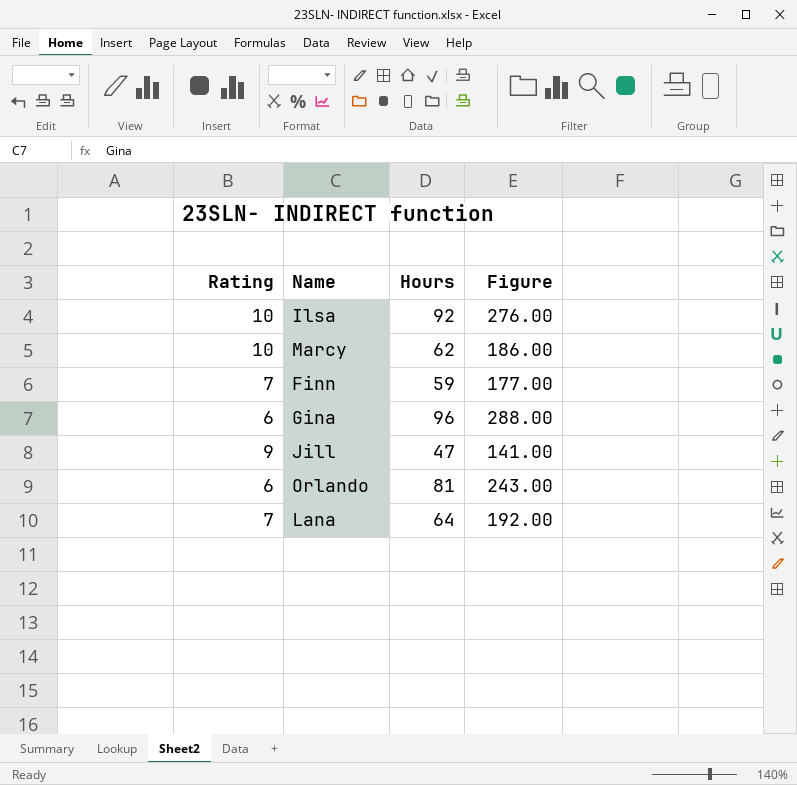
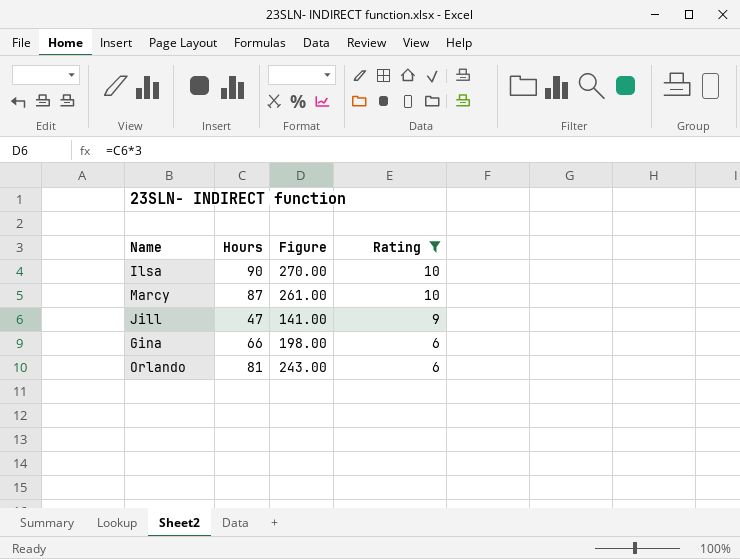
filter: none -> Rating != 7
row order: none -> Rating descending
column Rating | position: 1 -> 4
Ilsa | Hours: 92 -> 90
Ilsa | Figure: 276.00 -> 270.00
Marcy | Hours: 62 -> 87
Marcy | Figure: 186.00 -> 261.00
Gina | Hours: 96 -> 66
Gina | Figure: 288.00 -> 198.00

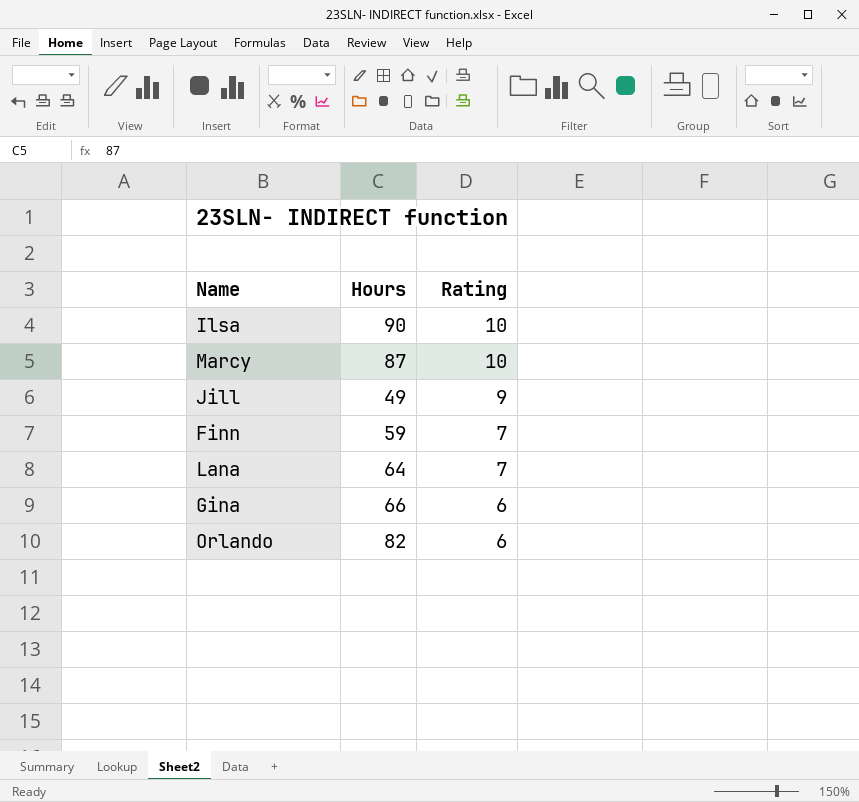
filter: Rating != 7 -> none
column Figure | formula: [Hours] * 3 -> none
Jill | Hours: 47 -> 49
Orlando | Hours: 81 -> 82

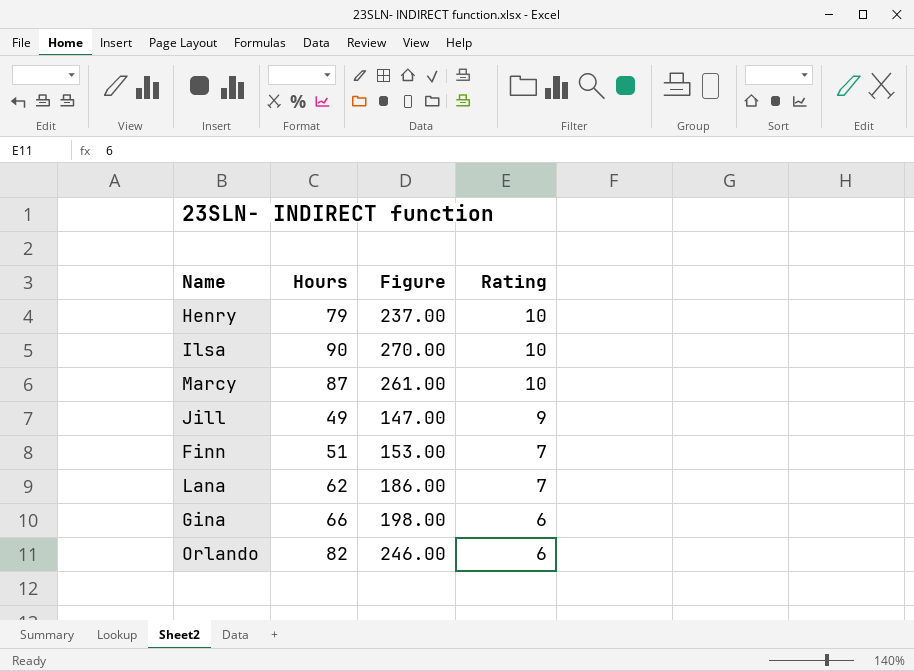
column Figure | formula: none -> [Hours] * 3
row Henry: none -> 79 | 237.00 | 10
Finn | Hours: 59 -> 51
Lana | Hours: 64 -> 62

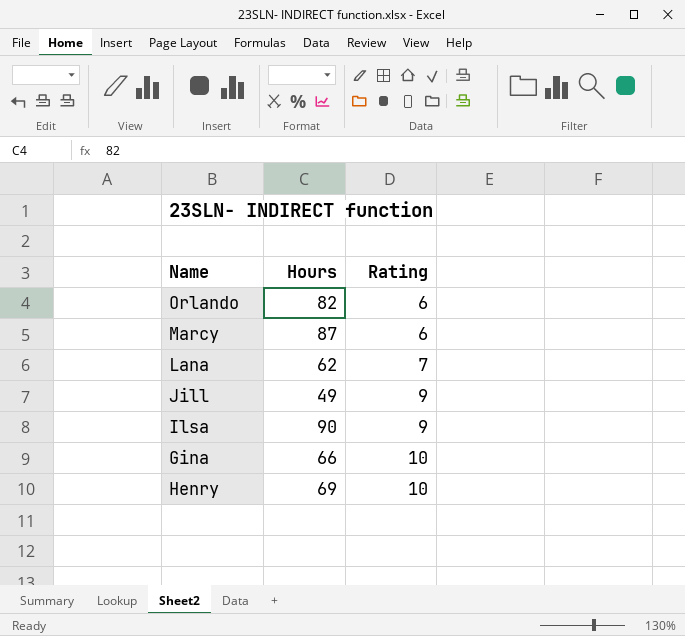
row order: Rating descending -> Rating ascending
column Figure | formula: [Hours] * 3 -> none
row Finn: 51 | 153.00 | 7 -> none
Marcy | Rating: 10 -> 6
Ilsa | Rating: 10 -> 9
Gina | Rating: 6 -> 10
Henry | Hours: 79 -> 69

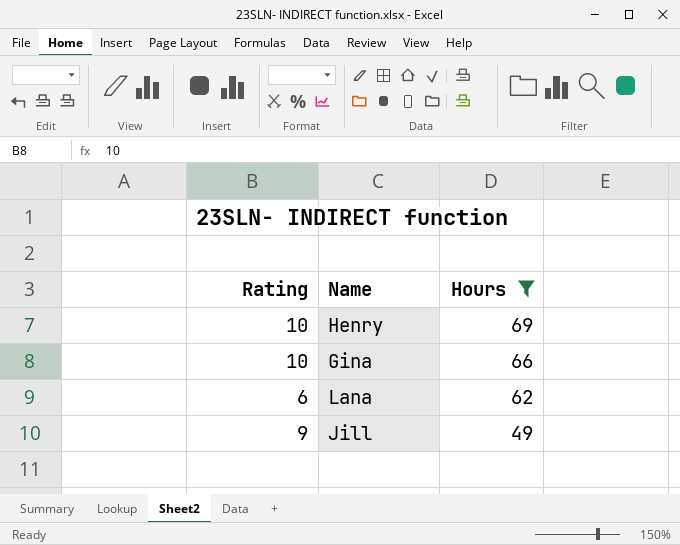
filter: none -> Hours <= 69
row order: Rating ascending -> Hours descending
column Rating | position: 3 -> 1
Lana | Rating: 7 -> 6

